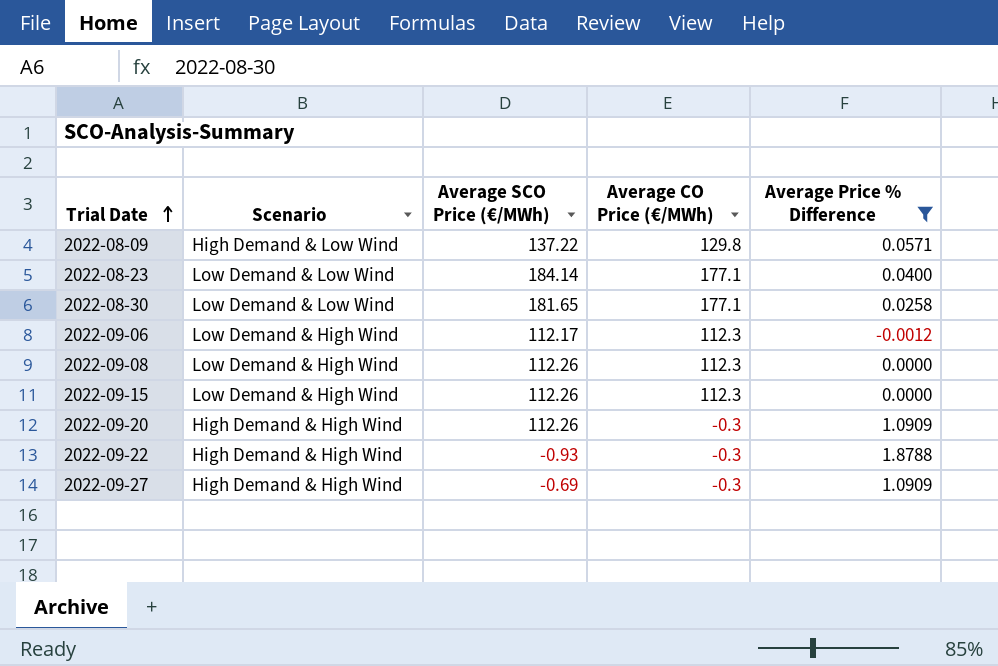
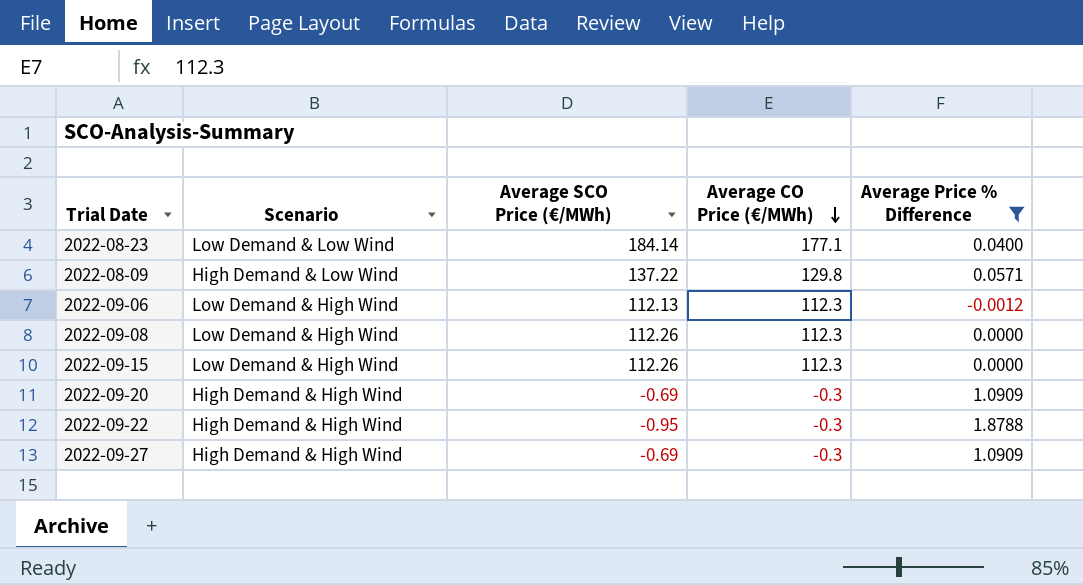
row order: Trial Date ascending -> Average CO Price (€/MWh) descending
row 2022-08-30: Low Demand & Low Wind | 181.65 | 177.1 | 0.0258 -> none
2022-09-06 | Average SCO Price (€/MWh): 112.17 -> 112.13
2022-09-20 | Average SCO Price (€/MWh): 112.26 -> -0.69
2022-09-22 | Average SCO Price (€/MWh): -0.93 -> -0.95

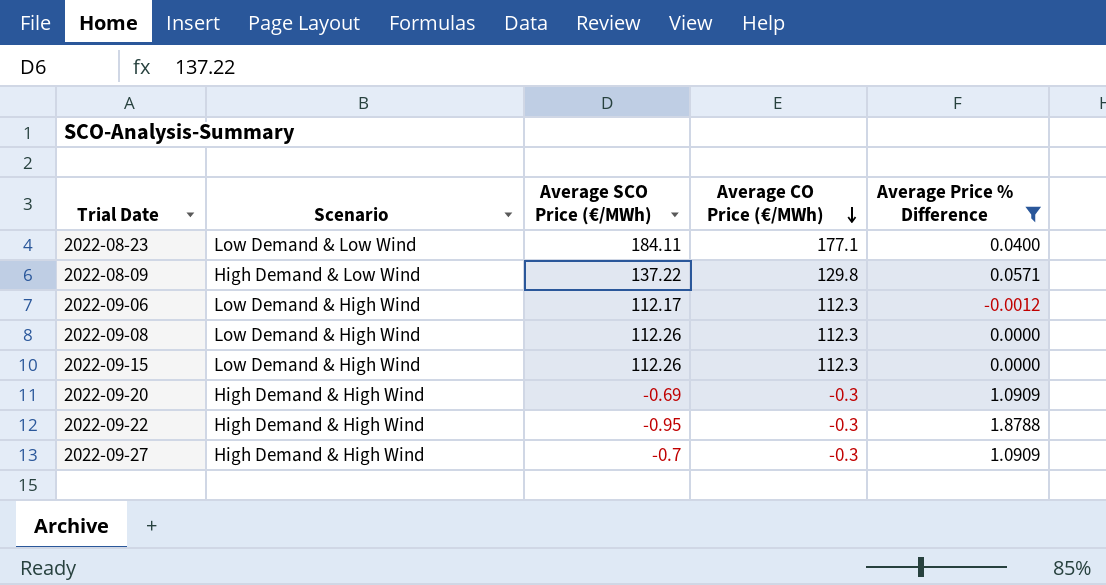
2022-08-23 | Average SCO Price (€/MWh): 184.14 -> 184.11
2022-09-06 | Average SCO Price (€/MWh): 112.13 -> 112.17
2022-09-27 | Average SCO Price (€/MWh): -0.69 -> -0.7

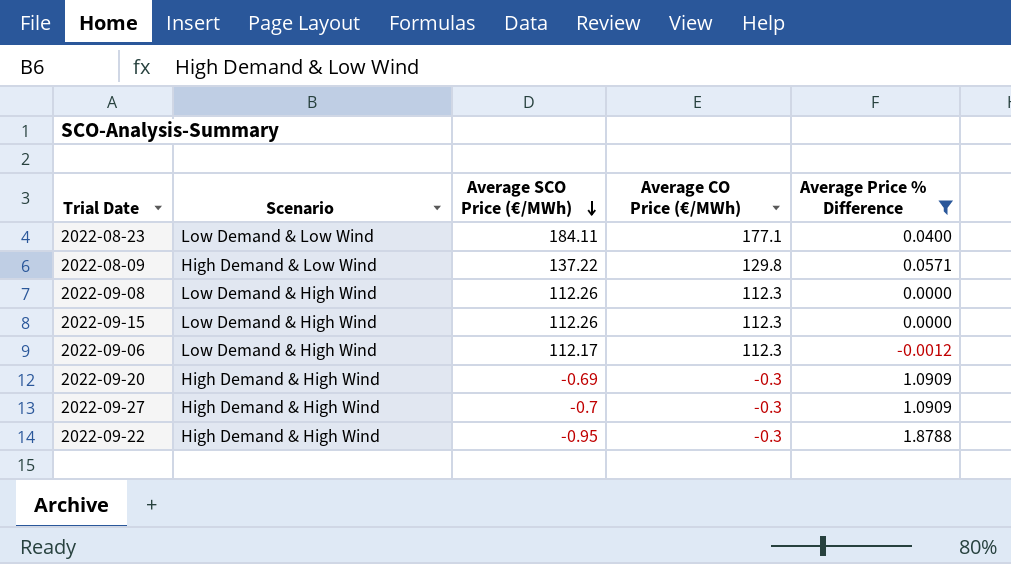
row order: Average CO Price (€/MWh) descending -> Average SCO Price (€/MWh) descending

